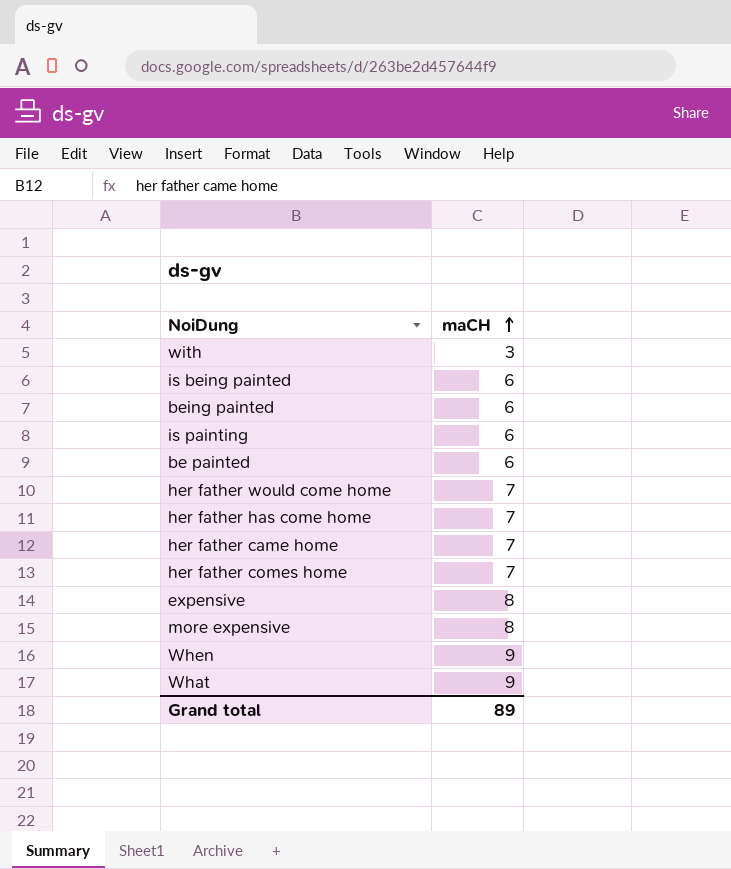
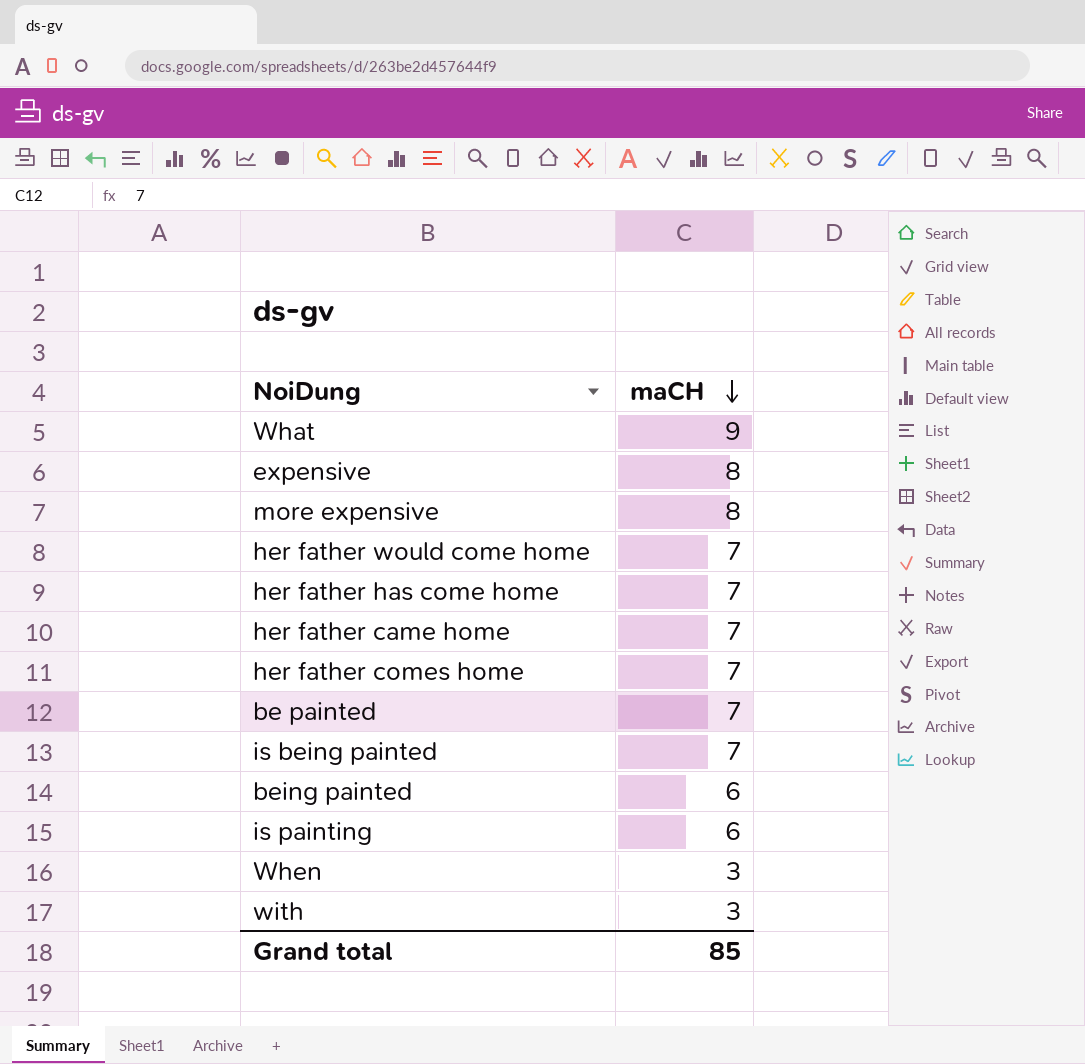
row order: maCH ascending -> maCH descending
be painted | maCH: 6 -> 7
is being painted | maCH: 6 -> 7
When | maCH: 9 -> 3
Grand total | maCH: 89 -> 85

